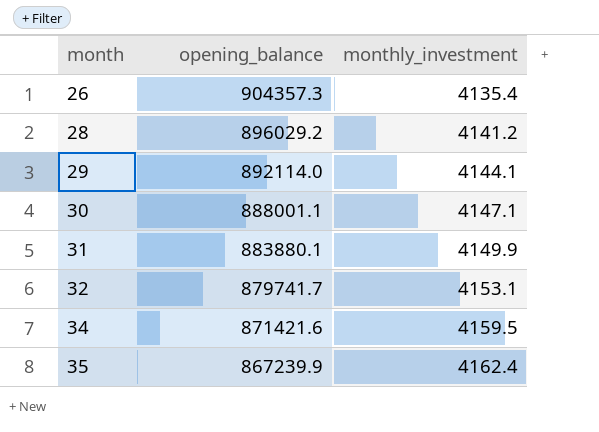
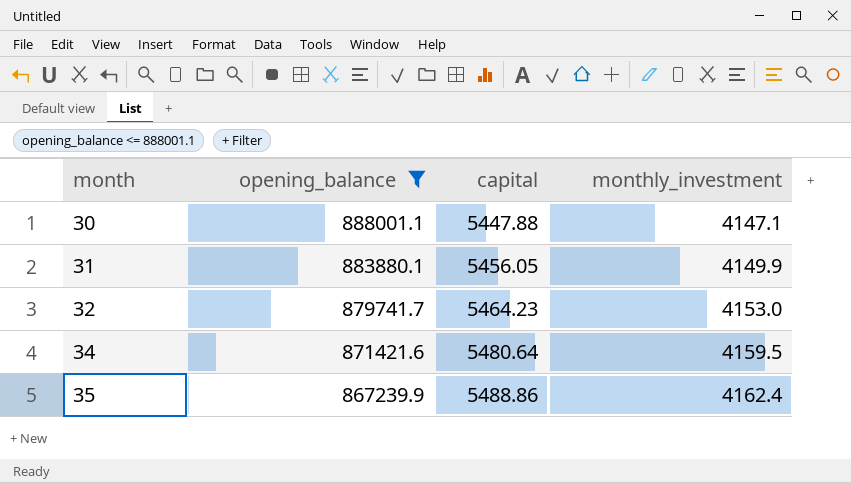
filter: none -> opening_balance <= 888001.1
column capital | position: none -> 3
32 | monthly_investment: 4153.1 -> 4153.0

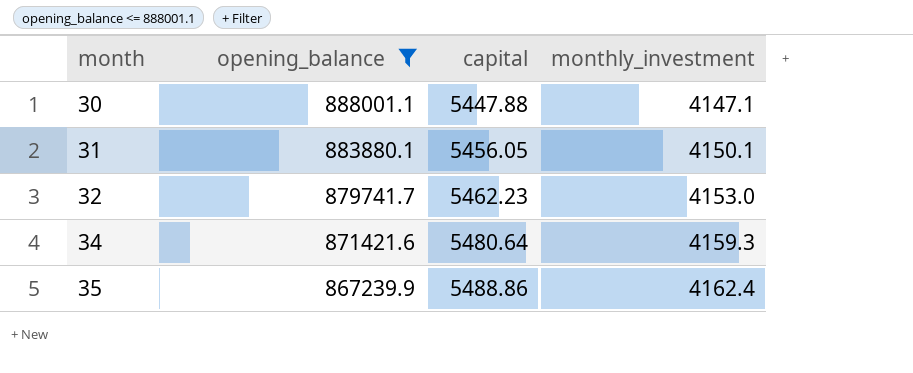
31 | monthly_investment: 4149.9 -> 4150.1
32 | capital: 5464.23 -> 5462.23
34 | monthly_investment: 4159.5 -> 4159.3

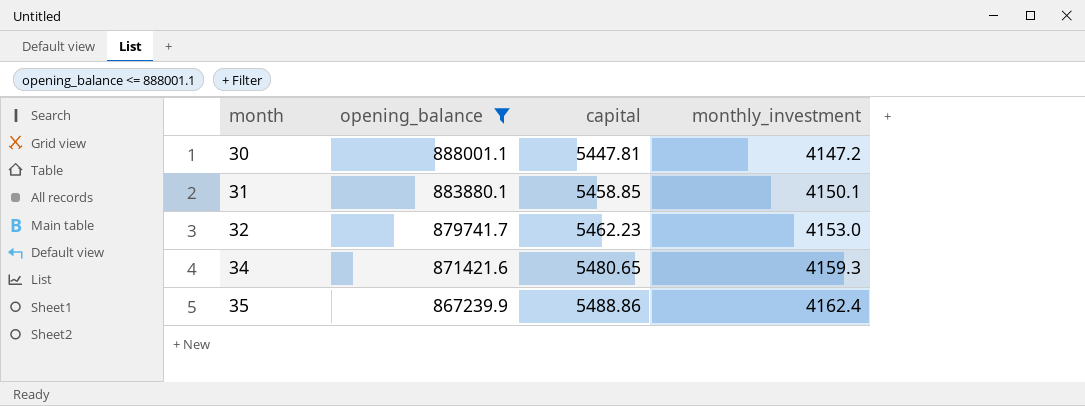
30 | capital: 5447.88 -> 5447.81
30 | monthly_investment: 4147.1 -> 4147.2
31 | capital: 5456.05 -> 5458.85
34 | capital: 5480.64 -> 5480.65

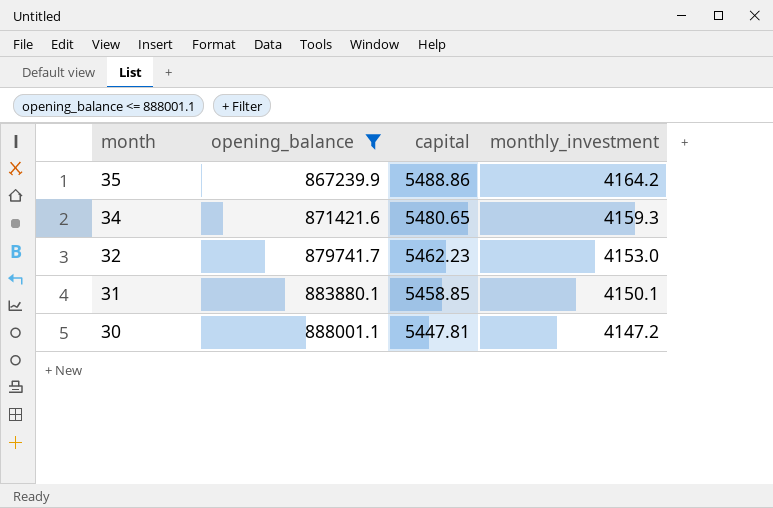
row order: month ascending -> month descending
35 | monthly_investment: 4162.4 -> 4164.2

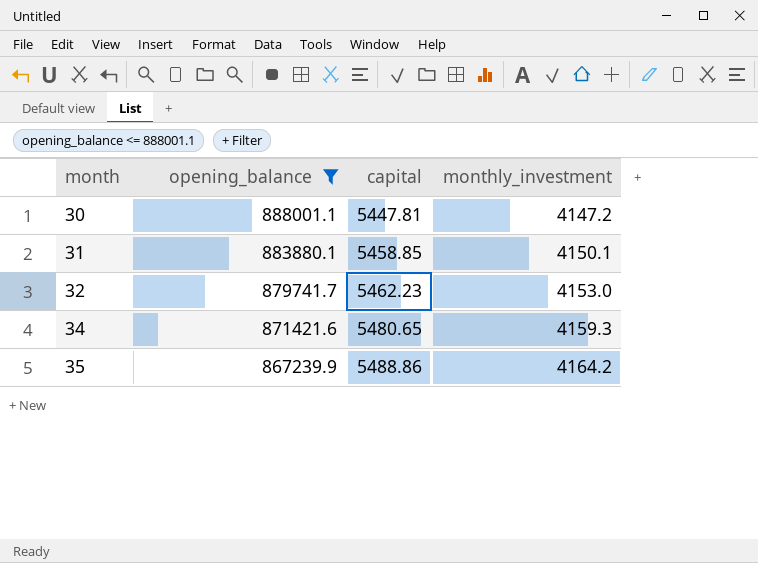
row order: month descending -> month ascending

